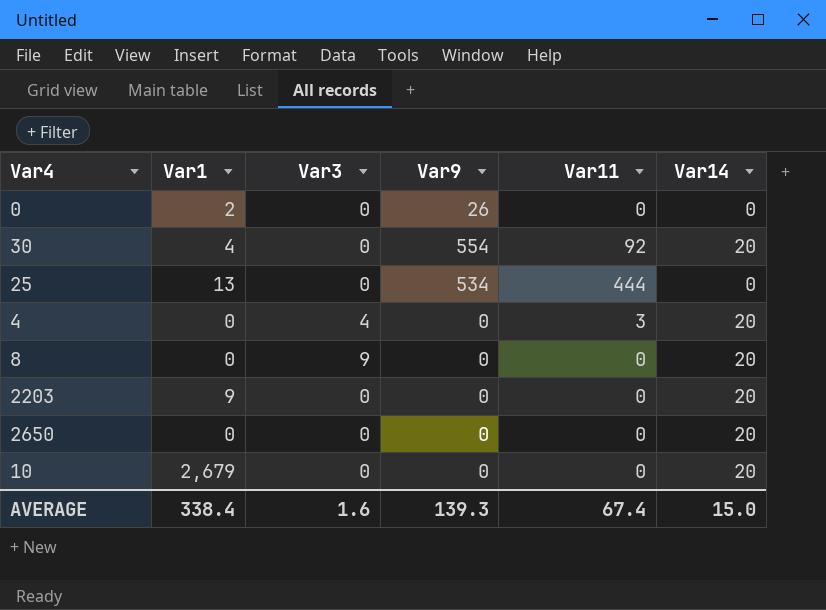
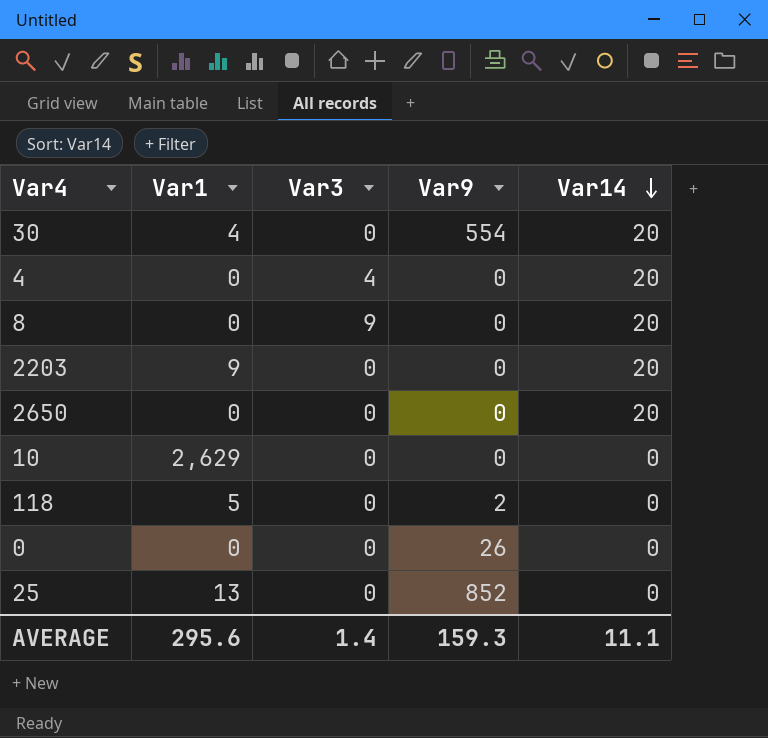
row order: none -> Var14 descending
column Var11 | position: 5 -> none
10 | Var1: 2,679 -> 2,629
10 | Var14: 20 -> 0
row 118: none -> 5 | 0 | 2 | 0
0 | Var1: 2 -> 0
25 | Var9: 534 -> 852
AVERAGE | Var1: 338.4 -> 295.6
AVERAGE | Var3: 1.6 -> 1.4
AVERAGE | Var9: 139.3 -> 159.3
AVERAGE | Var14: 15.0 -> 11.1

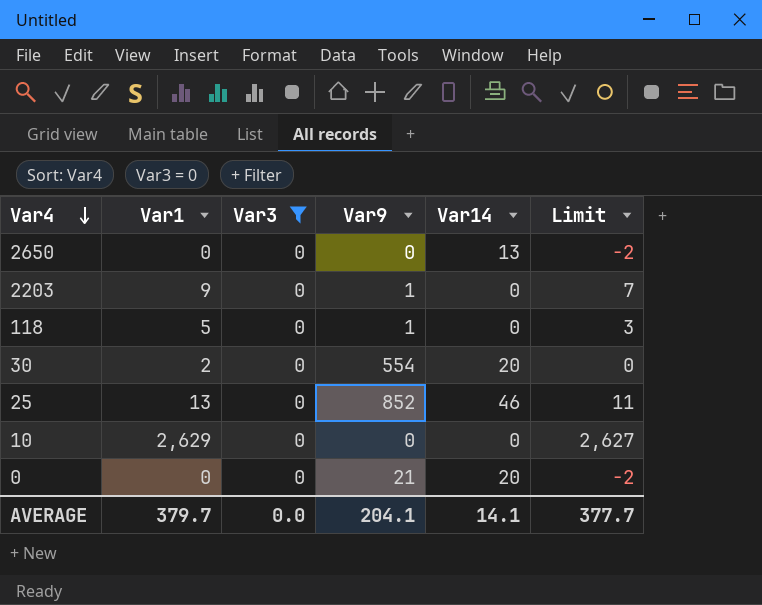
filter: none -> Var3 = 0
row order: Var14 descending -> Var4 descending
column Limit | formula: none -> [Var1] - 2
2650 | Var14: 20 -> 13
2203 | Var9: 0 -> 1
2203 | Var14: 20 -> 0
118 | Var9: 2 -> 1
30 | Var1: 4 -> 2
25 | Var14: 0 -> 46
0 | Var9: 26 -> 21
0 | Var14: 0 -> 20
AVERAGE | Var1: 295.6 -> 379.7
AVERAGE | Var3: 1.4 -> 0.0
AVERAGE | Var9: 159.3 -> 204.1
AVERAGE | Var14: 11.1 -> 14.1

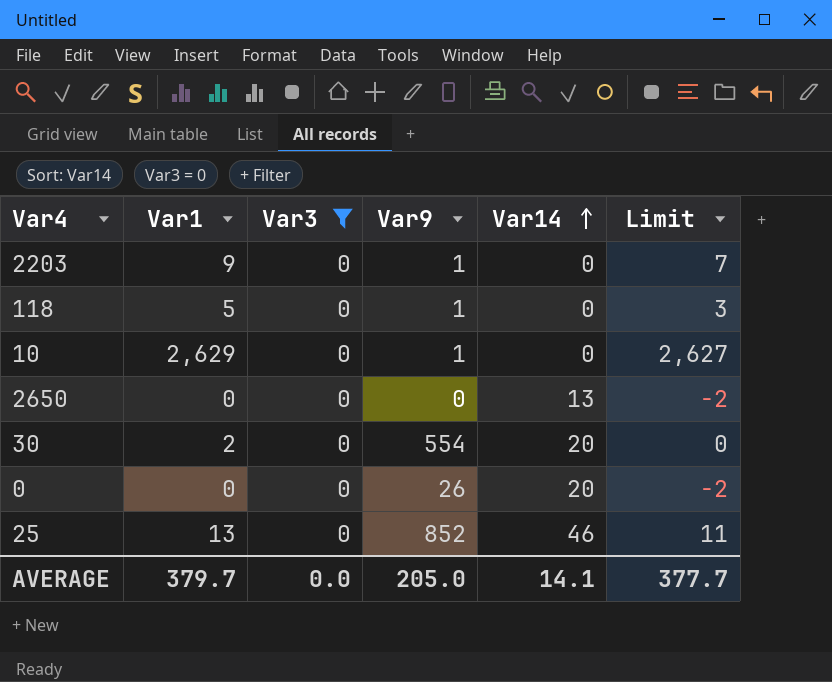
row order: Var4 descending -> Var14 ascending
10 | Var9: 0 -> 1
0 | Var9: 21 -> 26
AVERAGE | Var9: 204.1 -> 205.0

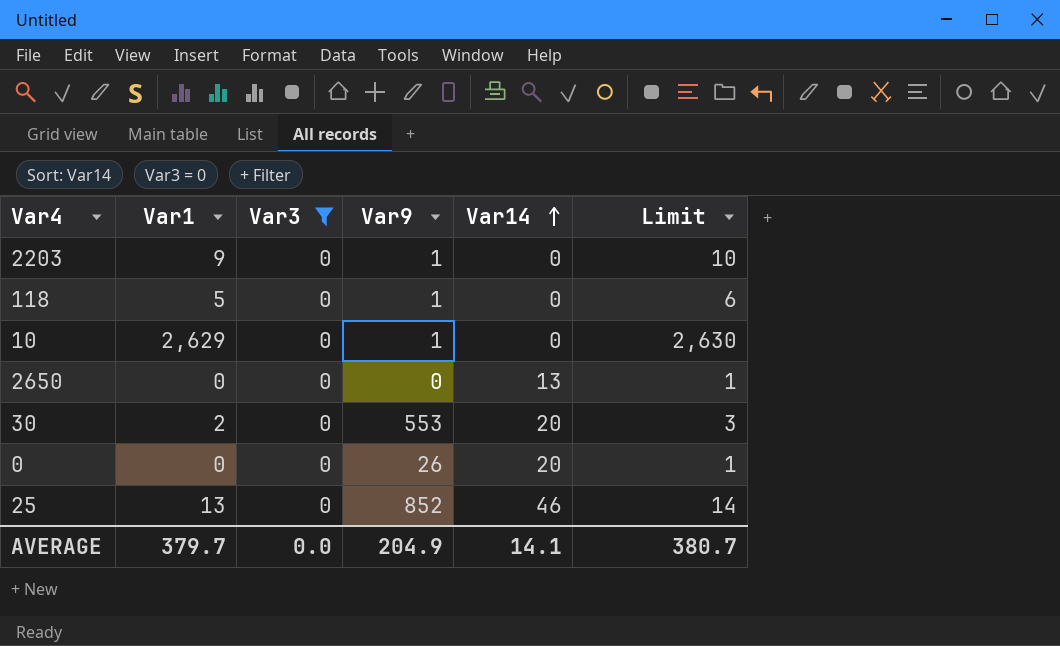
column Limit | formula: [Var1] - 2 -> [Var1] + 1
30 | Var9: 554 -> 553
AVERAGE | Var9: 205.0 -> 204.9
AVERAGE | Limit: 377.7 -> 380.7

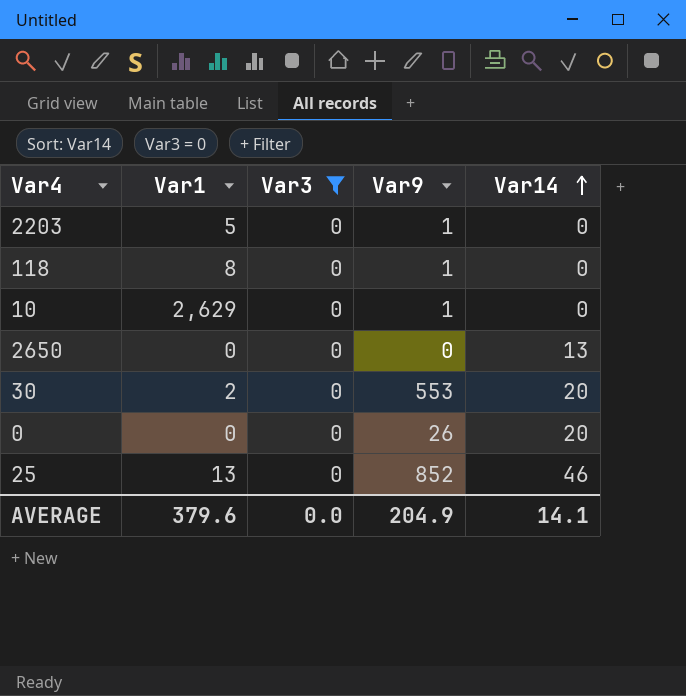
column Limit | formula: [Var1] + 1 -> none
2203 | Var1: 9 -> 5
118 | Var1: 5 -> 8
AVERAGE | Var1: 379.7 -> 379.6

